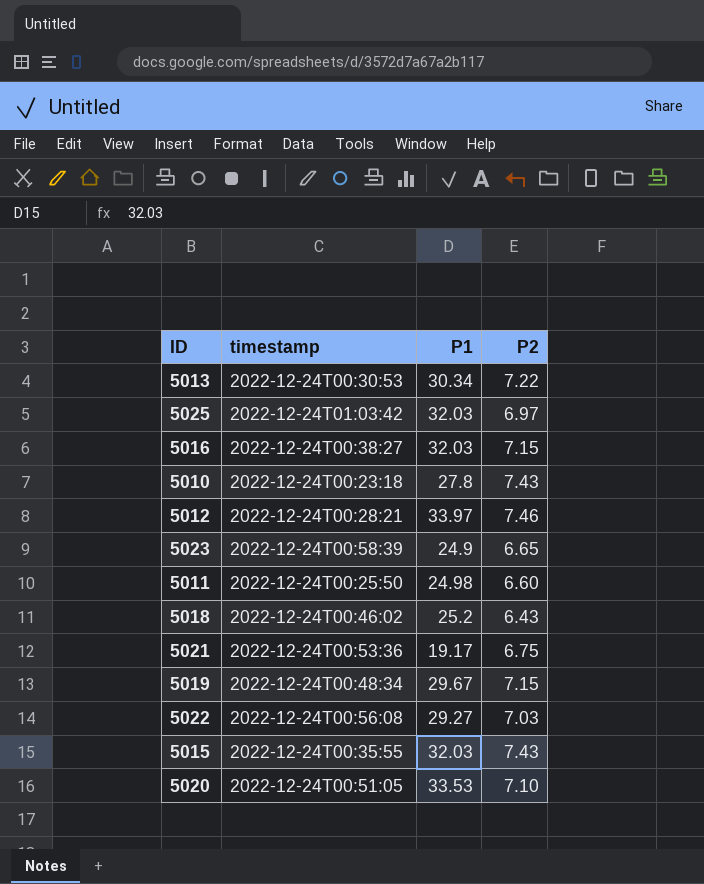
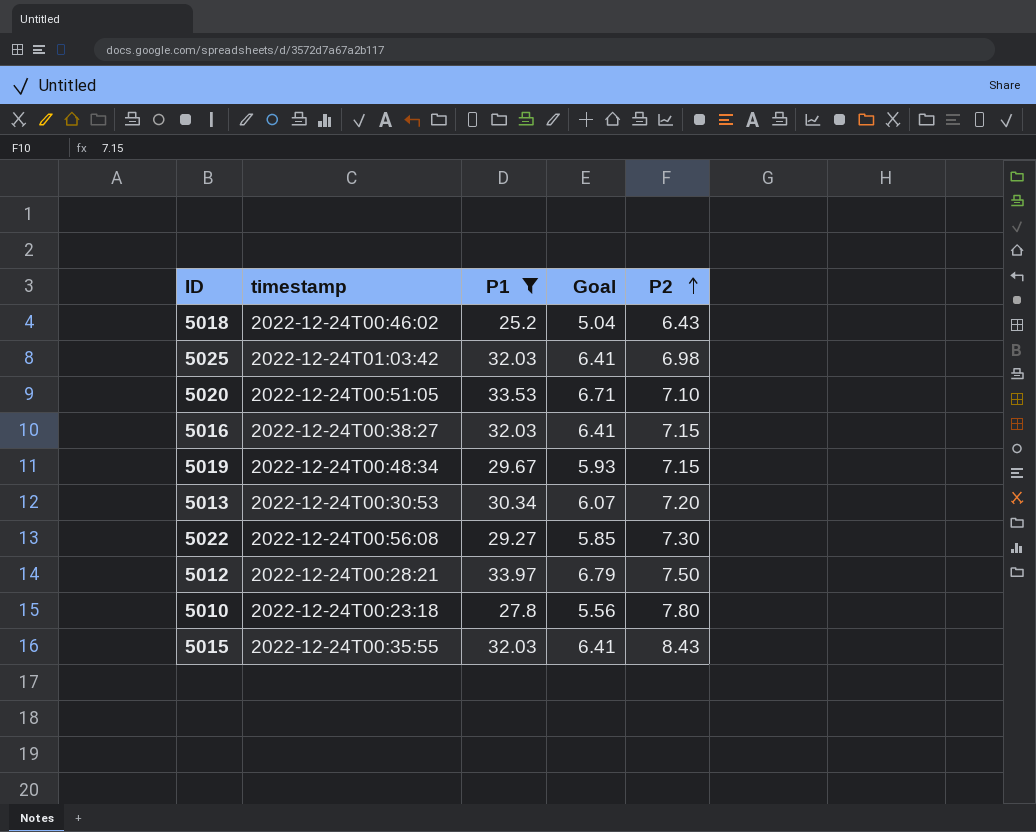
filter: none -> P1 >= 25.2
row order: none -> P2 ascending
column Goal | formula: none -> [P1] * 0.2
5025 | P2: 6.97 -> 6.98
5013 | P2: 7.22 -> 7.20
5022 | P2: 7.03 -> 7.30
5012 | P2: 7.46 -> 7.50
5010 | P2: 7.43 -> 7.80
5015 | P2: 7.43 -> 8.43

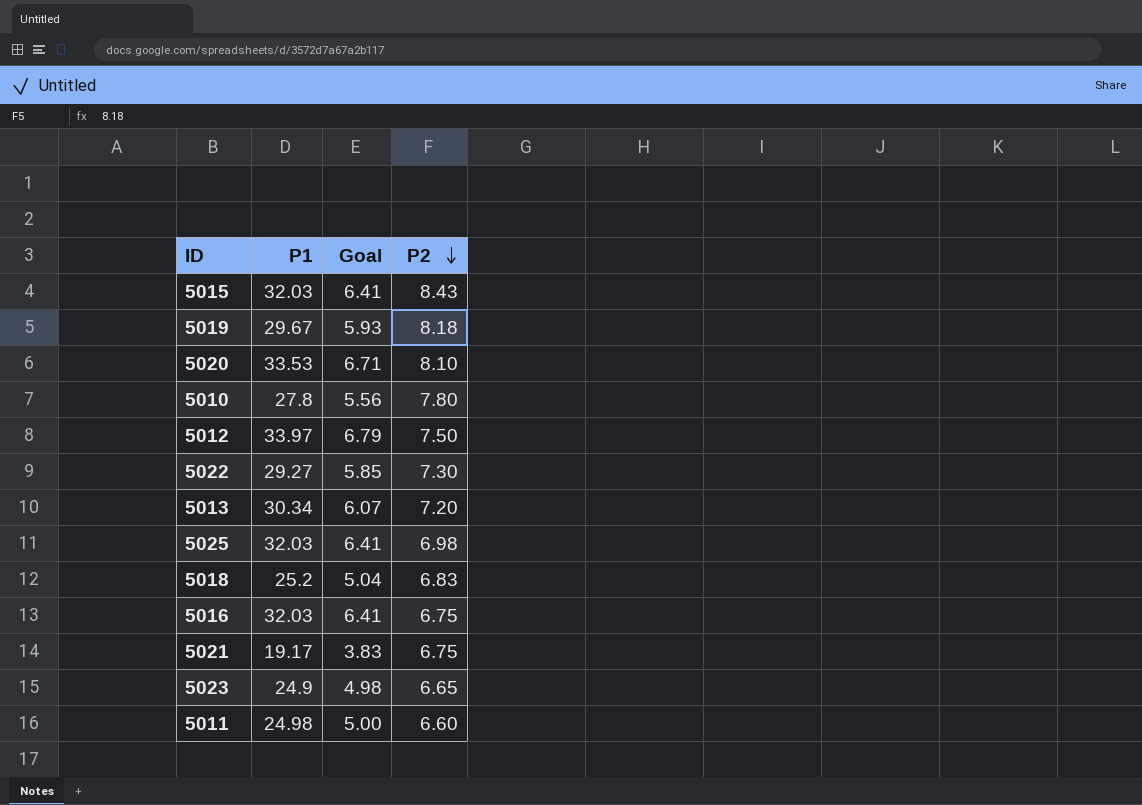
filter: P1 >= 25.2 -> none
row order: P2 ascending -> P2 descending
column timestamp | position: 2 -> none
5019 | P2: 7.15 -> 8.18
5020 | P2: 7.10 -> 8.10
5018 | P2: 6.43 -> 6.83
5016 | P2: 7.15 -> 6.75

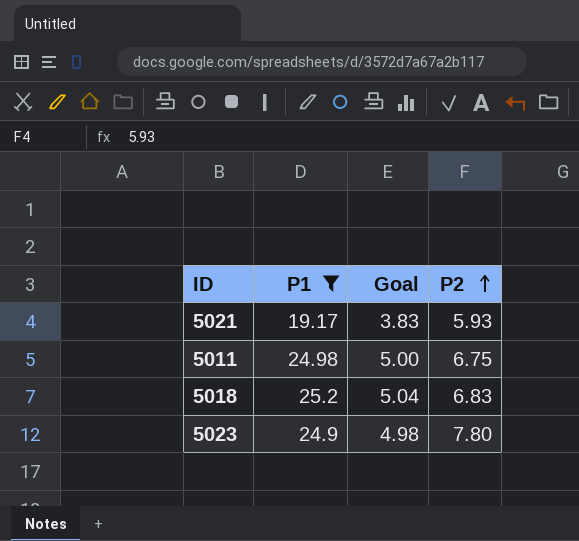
filter: none -> P1 <= 25.2
row order: P2 descending -> P2 ascending
5021 | P2: 6.75 -> 5.93
5011 | P2: 6.60 -> 6.75
5023 | P2: 6.65 -> 7.80

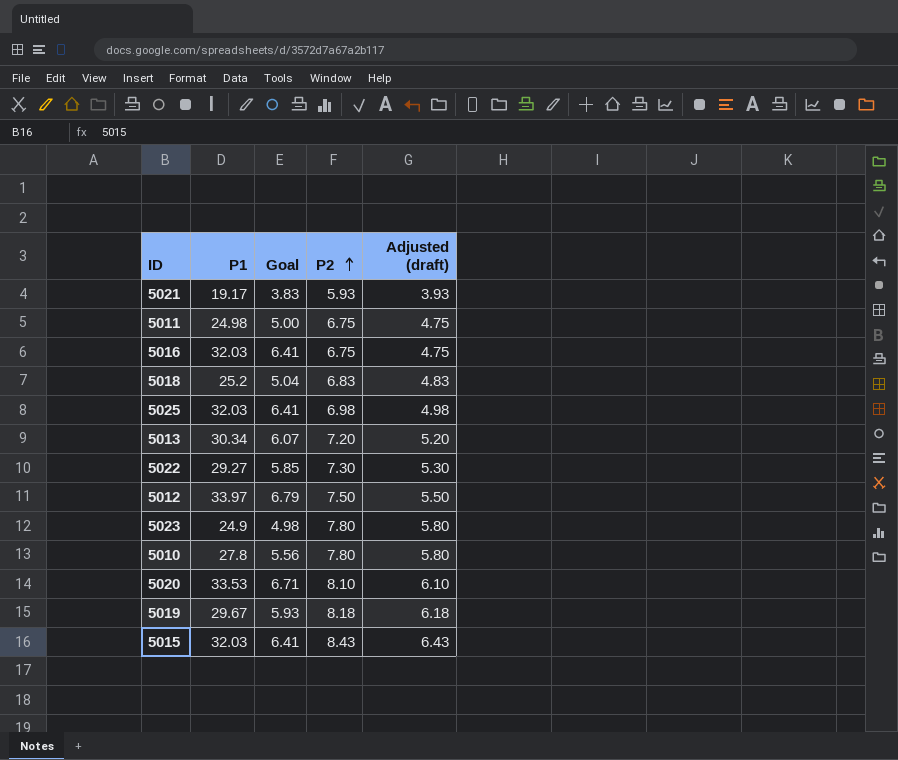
filter: P1 <= 25.2 -> none
column Adjusted (draft) | formula: none -> [P2] - 2

